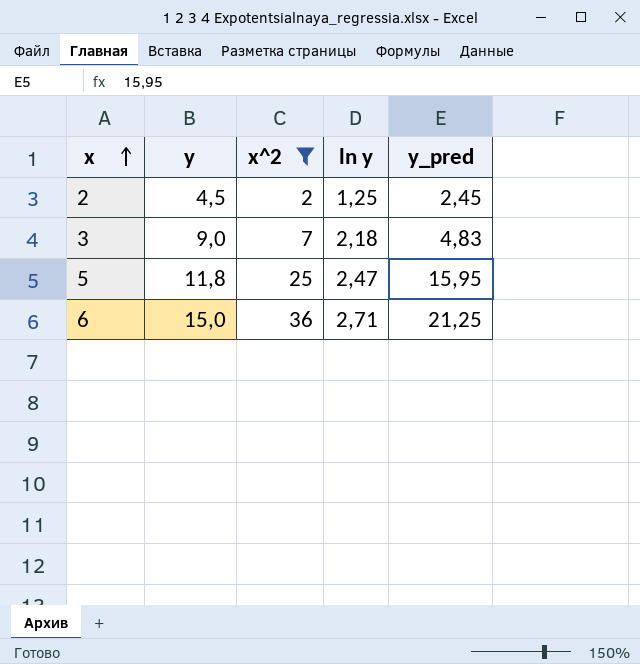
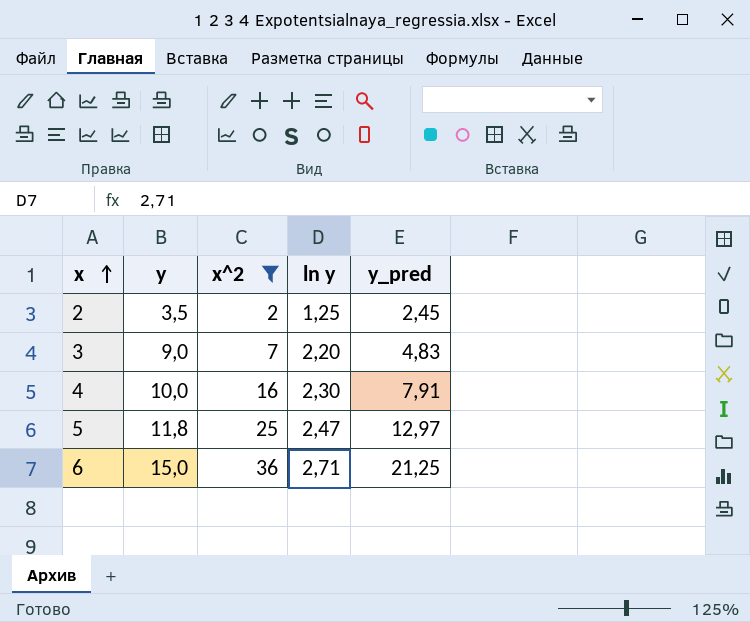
2 | y: 4,5 -> 3,5
3 | ln y: 2,18 -> 2,20
row 4: none -> 10,0 | 16 | 2,30 | 7,91
5 | y_pred: 15,95 -> 12,97

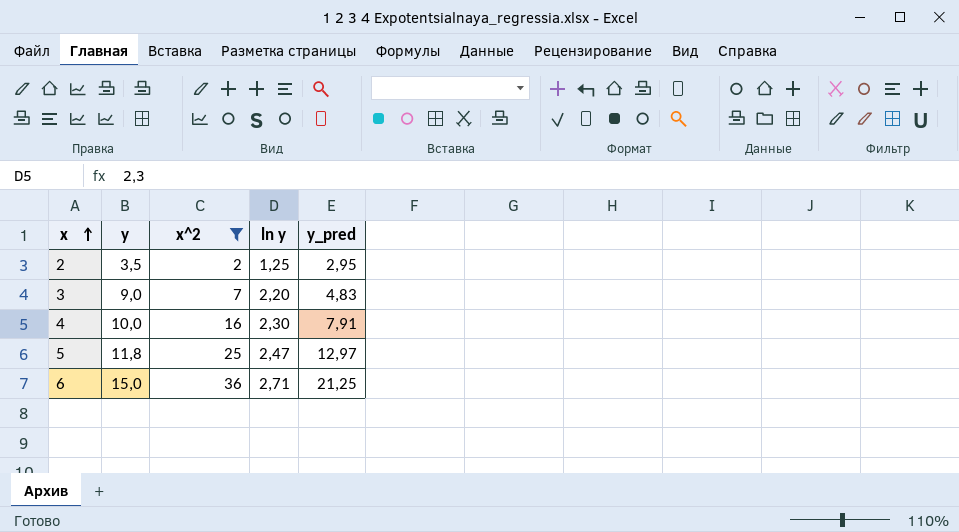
2 | y_pred: 2,45 -> 2,95

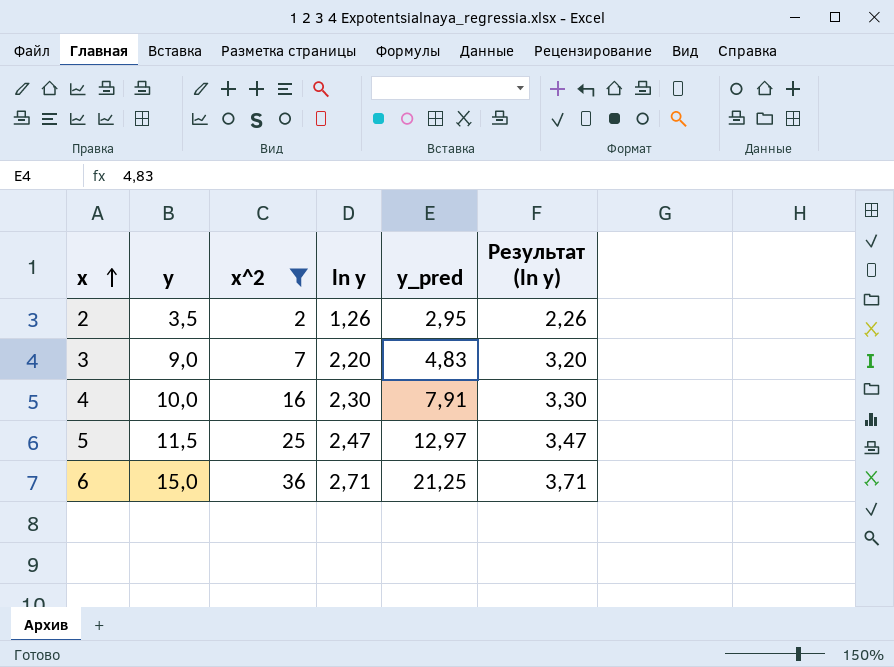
column Результат (ln y) | formula: none -> [ln y] + 1
2 | ln y: 1,25 -> 1,26
5 | y: 11,8 -> 11,5

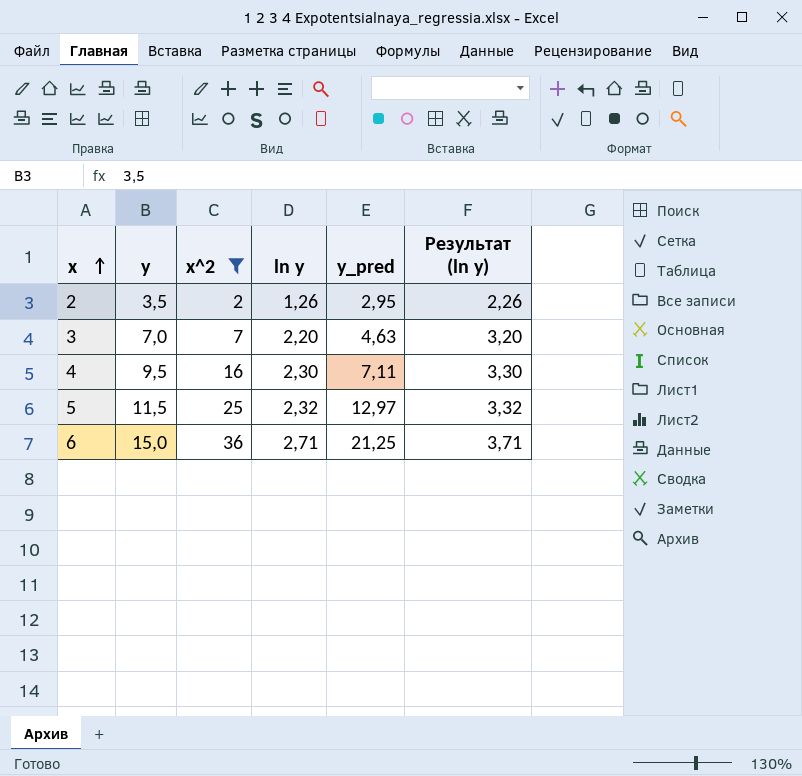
3 | y: 9,0 -> 7,0
3 | y_pred: 4,83 -> 4,63
4 | y: 10,0 -> 9,5
4 | y_pred: 7,91 -> 7,11
5 | ln y: 2,47 -> 2,32
5 | Результат (ln y): 3,47 -> 3,32

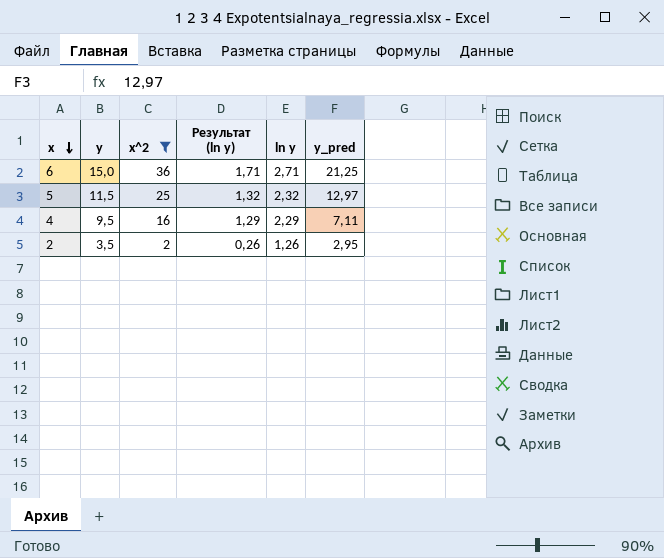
row order: x ascending -> x descending
column Результат (ln y) | formula: [ln y] + 1 -> [ln y] - 1
column Результат (ln y) | position: 6 -> 4
row 3: 7,0 | 7 | 2,20 | 4,63 | 3,20 -> none
4 | ln y: 2,30 -> 2,29

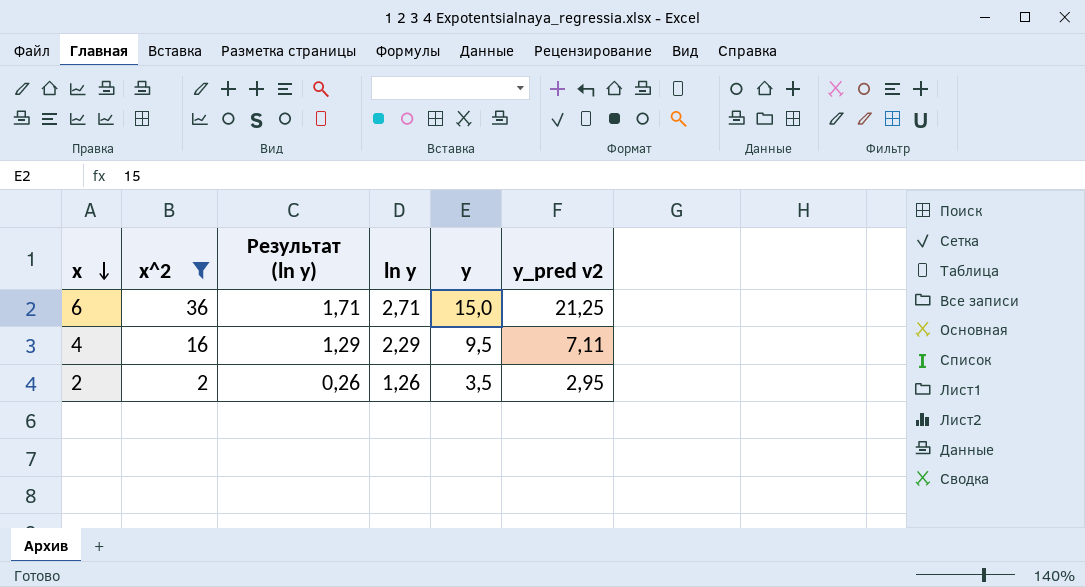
column y | position: 2 -> 5
column name: y_pred -> y_pred v2
row 5: 11,5 | 25 | 1,32 | 2,32 | 12,97 -> none

